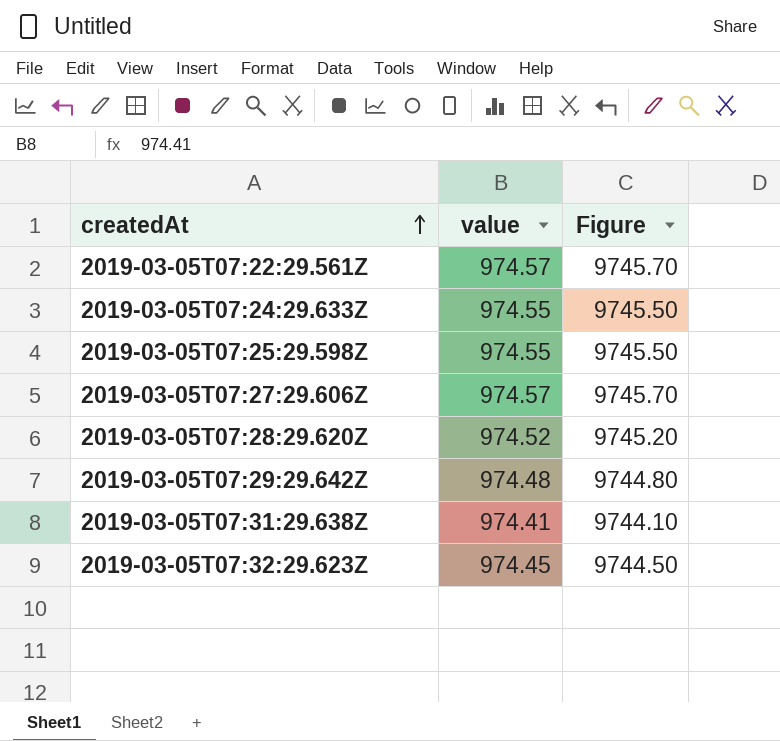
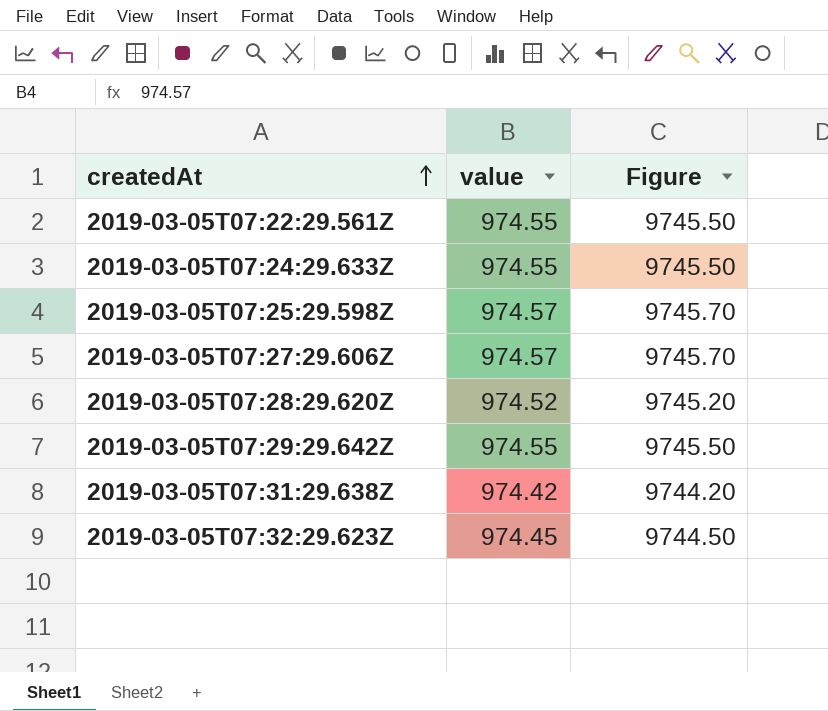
2019-03-05T07:22:29.561Z | value: 974.57 -> 974.55
2019-03-05T07:22:29.561Z | Figure: 9745.70 -> 9745.50
2019-03-05T07:25:29.598Z | value: 974.55 -> 974.57
2019-03-05T07:25:29.598Z | Figure: 9745.50 -> 9745.70
2019-03-05T07:29:29.642Z | value: 974.48 -> 974.55
2019-03-05T07:29:29.642Z | Figure: 9744.80 -> 9745.50
2019-03-05T07:31:29.638Z | value: 974.41 -> 974.42
2019-03-05T07:31:29.638Z | Figure: 9744.10 -> 9744.20

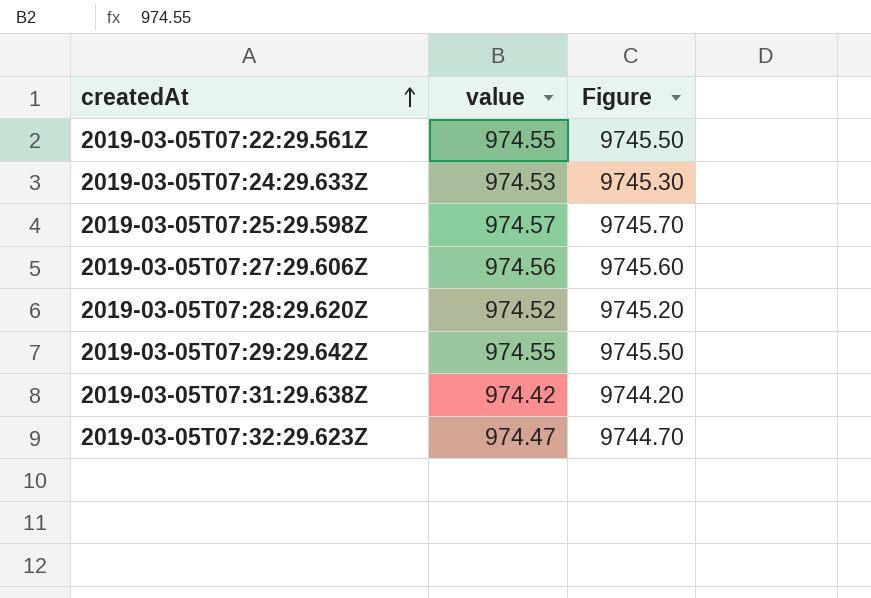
2019-03-05T07:24:29.633Z | value: 974.55 -> 974.53
2019-03-05T07:24:29.633Z | Figure: 9745.50 -> 9745.30
2019-03-05T07:27:29.606Z | value: 974.57 -> 974.56
2019-03-05T07:27:29.606Z | Figure: 9745.70 -> 9745.60
2019-03-05T07:32:29.623Z | value: 974.45 -> 974.47
2019-03-05T07:32:29.623Z | Figure: 9744.50 -> 9744.70

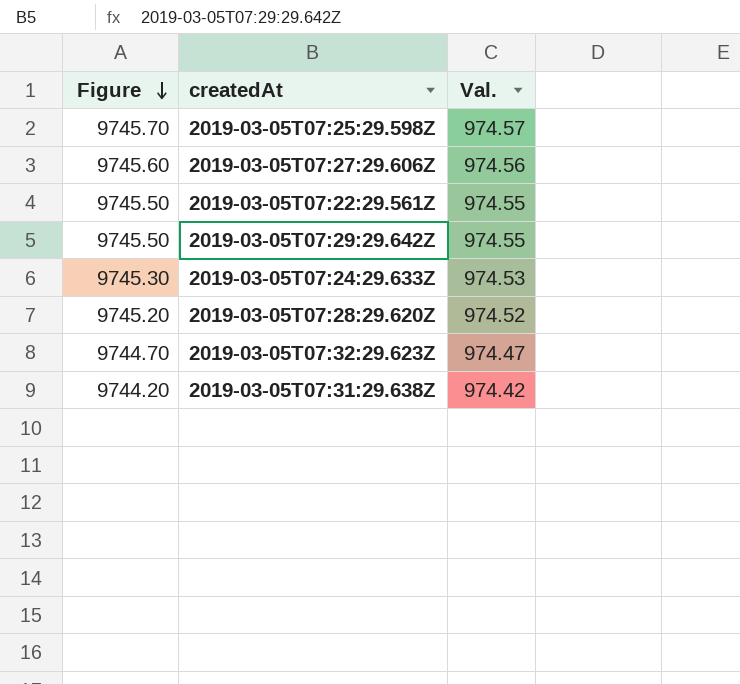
row order: createdAt ascending -> Figure descending
column Figure | position: 3 -> 1
column name: value -> Val.

